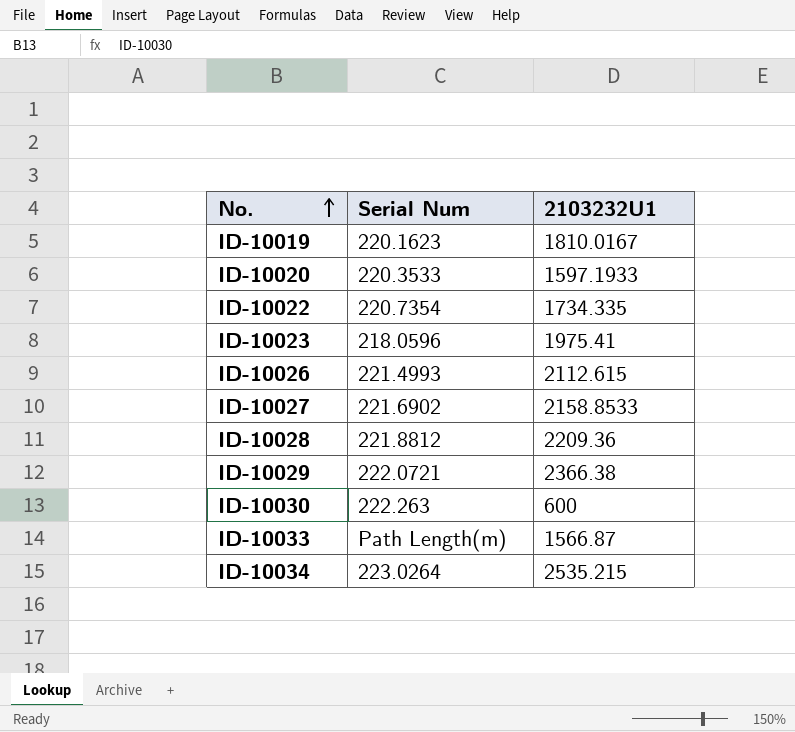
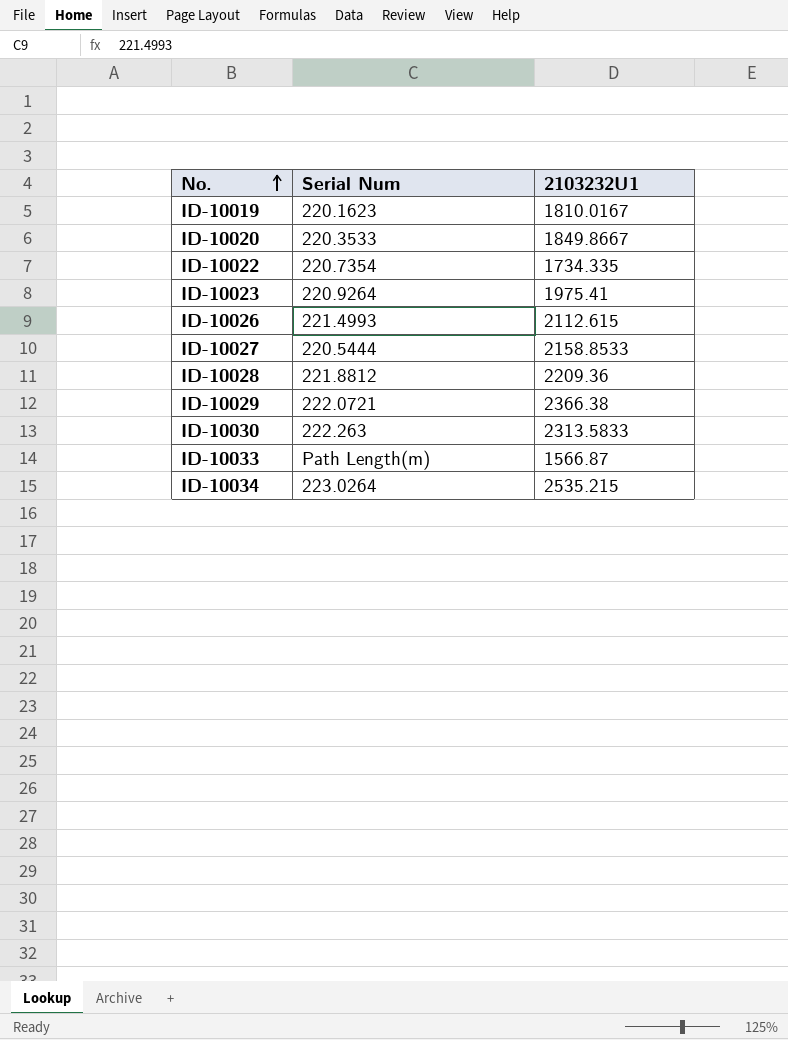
ID-10020 | 2103232U1: 1597.1933 -> 1849.8667
ID-10023 | Serial Num: 218.0596 -> 220.9264
ID-10027 | Serial Num: 221.6902 -> 220.5444
ID-10030 | 2103232U1: 600 -> 2313.5833

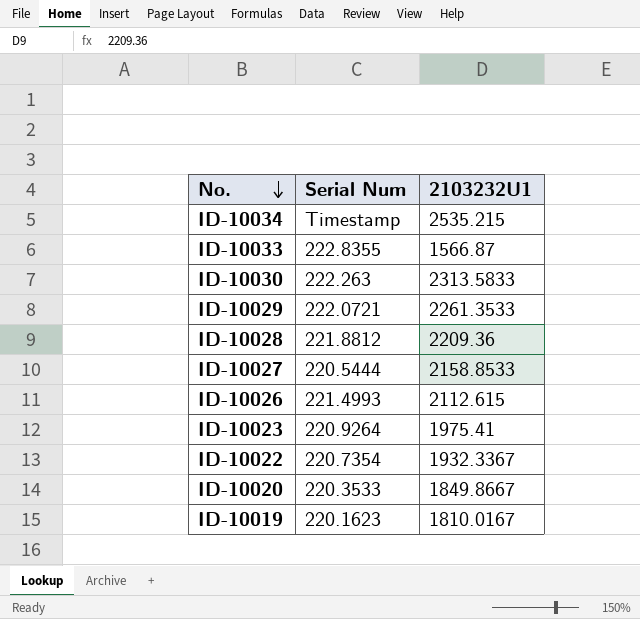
row order: No. ascending -> No. descending
ID-10034 | Serial Num: 223.0264 -> Timestamp
ID-10033 | Serial Num: Path Length(m) -> 222.8355
ID-10029 | 2103232U1: 2366.38 -> 2261.3533
ID-10022 | 2103232U1: 1734.335 -> 1932.3367

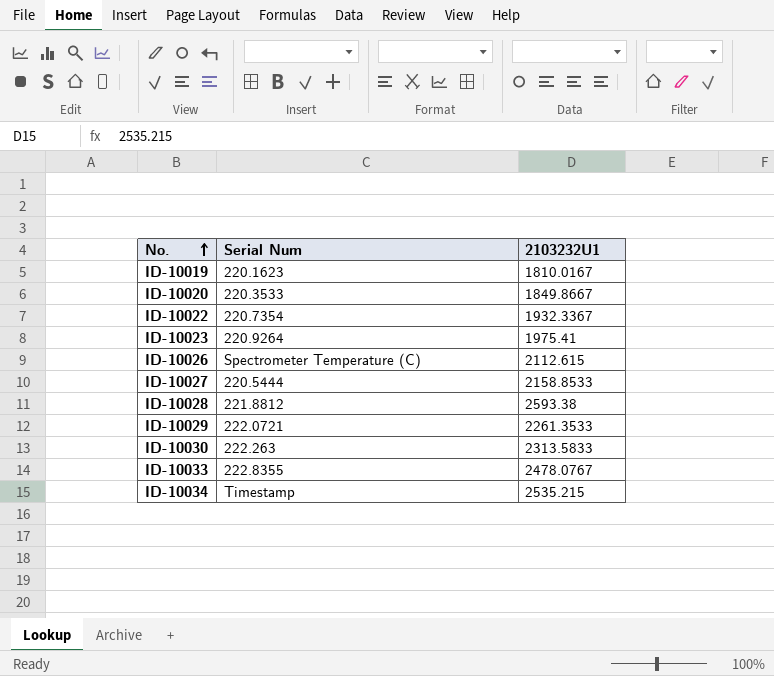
row order: No. descending -> No. ascending
ID-10026 | Serial Num: 221.4993 -> Spectrometer Temperature (C)
ID-10028 | 2103232U1: 2209.36 -> 2593.38
ID-10033 | 2103232U1: 1566.87 -> 2478.0767

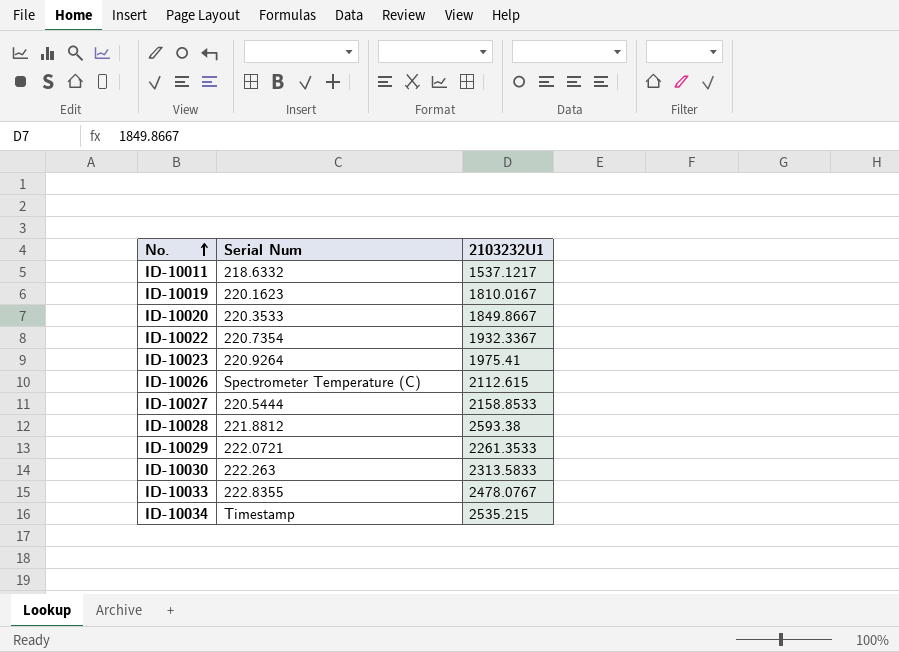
row ID-10011: none -> 218.6332 | 1537.1217

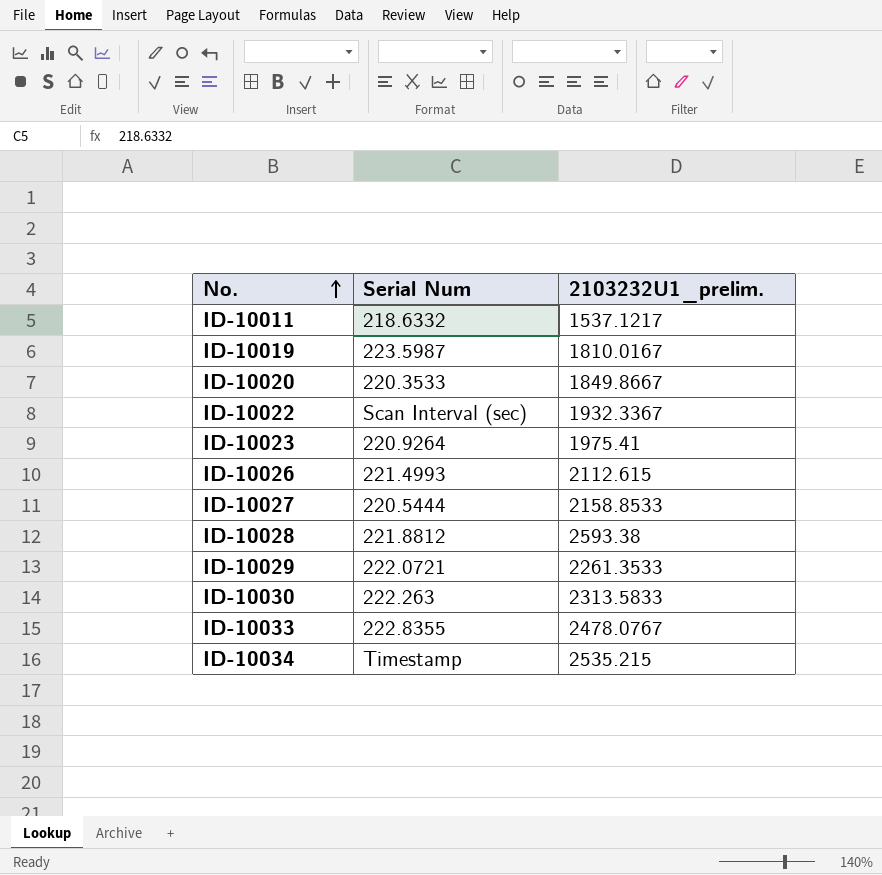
column name: 2103232U1 -> 2103232U1_prelim.
ID-10019 | Serial Num: 220.1623 -> 223.5987
ID-10022 | Serial Num: 220.7354 -> Scan Interval (sec)
ID-10026 | Serial Num: Spectrometer Temperature (C) -> 221.4993

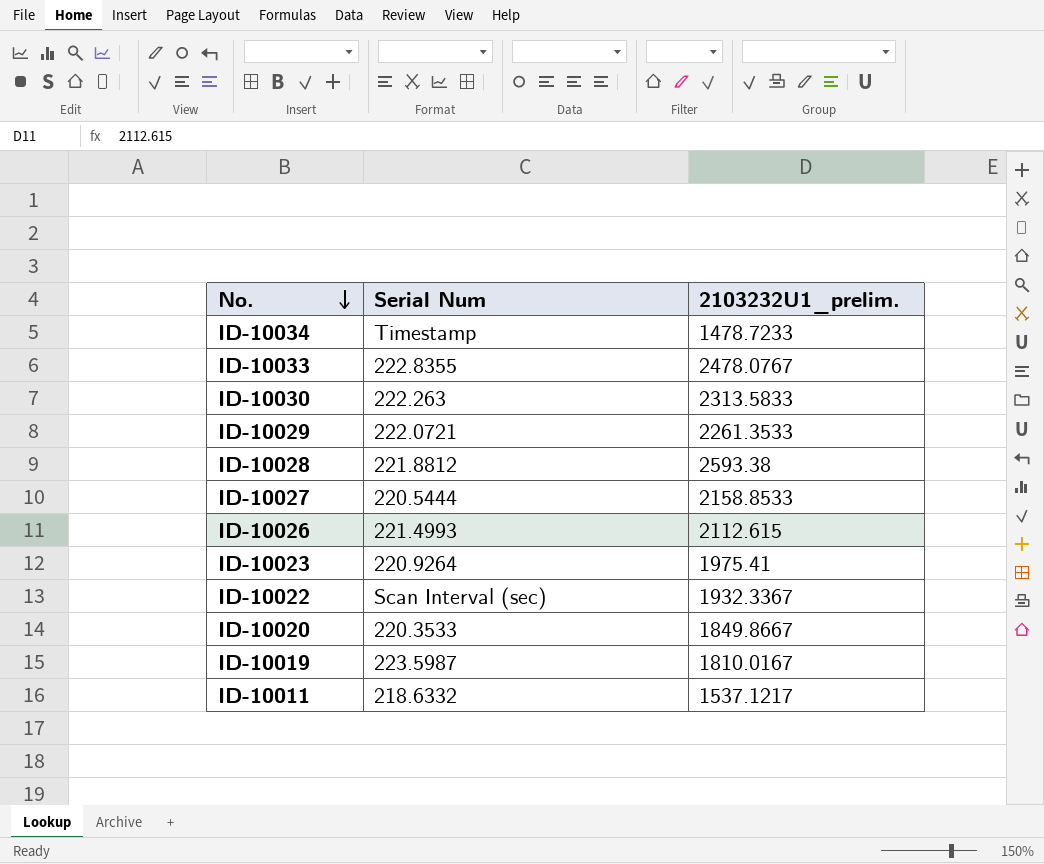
row order: No. ascending -> No. descending
ID-10034 | 2103232U1_prelim.: 2535.215 -> 1478.7233

